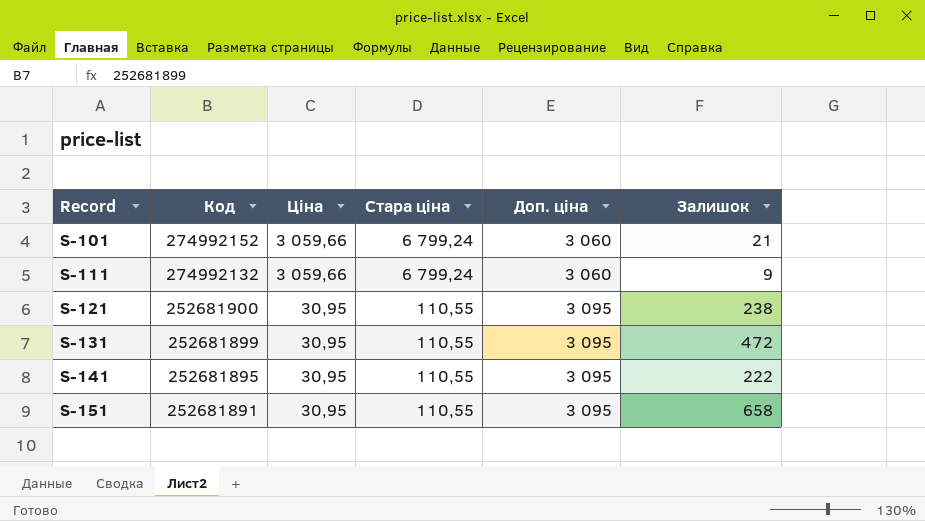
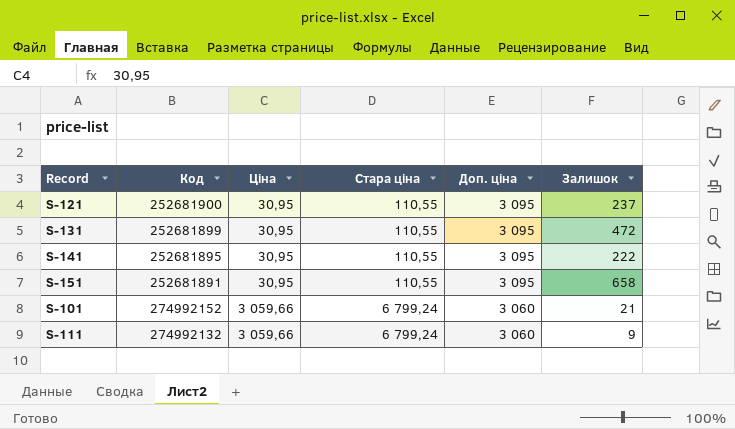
row order: Record ascending -> Ціна ascending
S-121 | Залишок: 238 -> 237

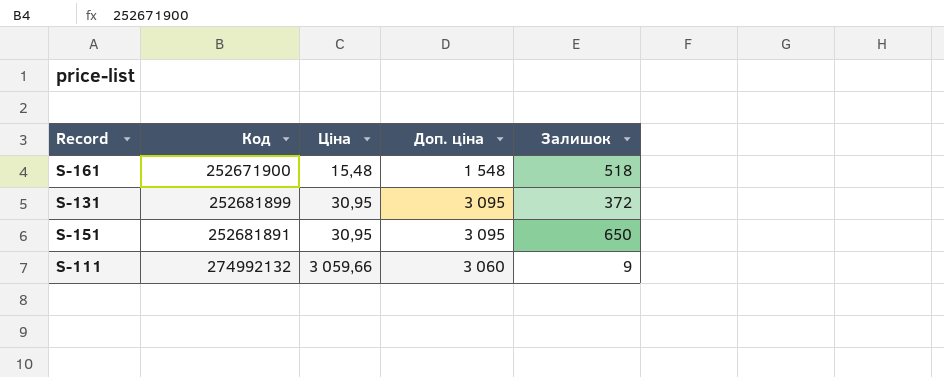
column Стара ціна | position: 4 -> none
row S-121: 252681900 | 30,95 | 110,55 | 3 095 | 237 -> none
row S-141: 252681895 | 30,95 | 110,55 | 3 095 | 222 -> none
row S-101: 274992152 | 3 059,66 | 6 799,24 | 3 060 | 21 -> none
row S-161: none -> 252671900 | 15,48 | 1 548 | 518
S-131 | Залишок: 472 -> 372
S-151 | Залишок: 658 -> 650

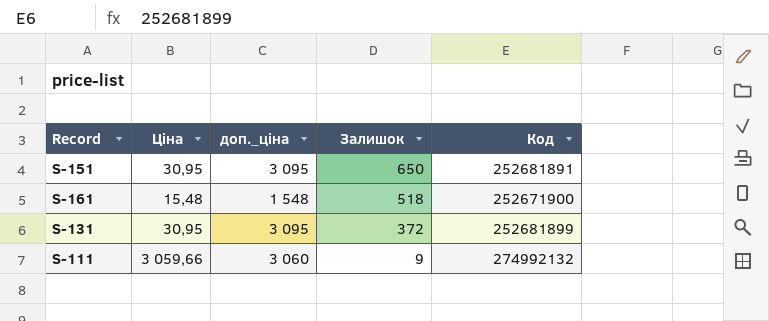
row order: Ціна ascending -> Залишок descending
column name: Доп. ціна -> доп._ціна
column Код | position: 2 -> 5

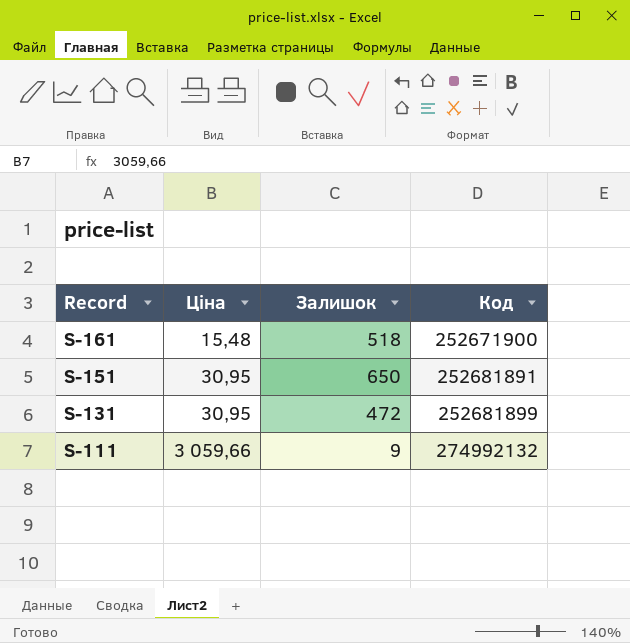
row order: Залишок descending -> Record descending
column доп._ціна | position: 3 -> none
S-131 | Залишок: 372 -> 472

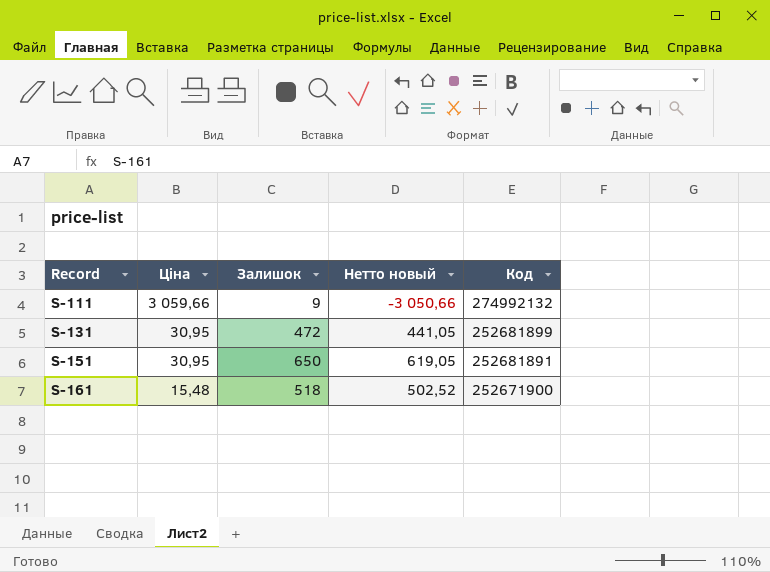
row order: Record descending -> Record ascending
column Нетто новый | formula: none -> [Залишок] - [Ціна]

